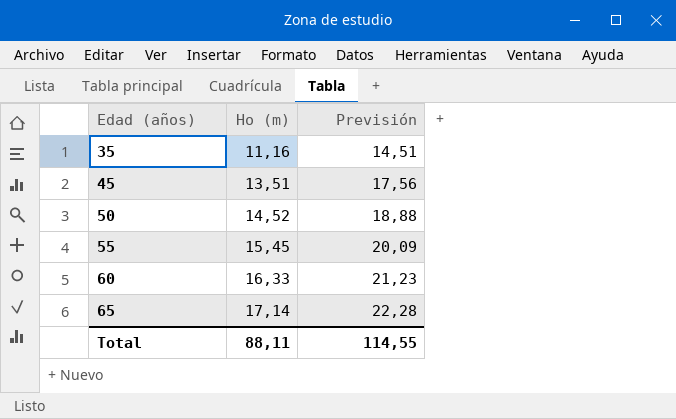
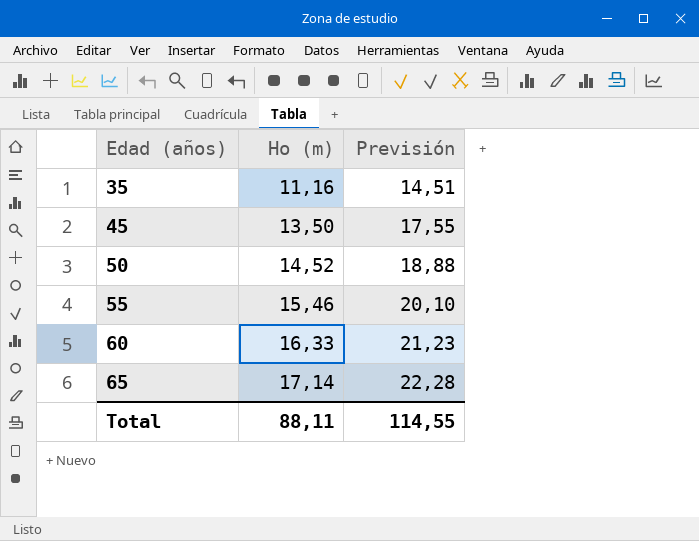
45 | Ho (m): 13,51 -> 13,50
45 | Previsión: 17,56 -> 17,55
55 | Ho (m): 15,45 -> 15,46
55 | Previsión: 20,09 -> 20,10

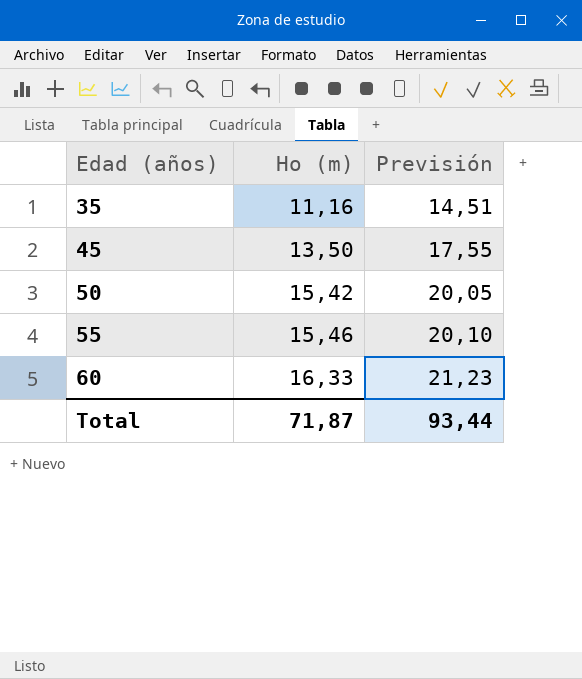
row 65: 17,14 | 22,28 -> none
50 | Ho (m): 14,52 -> 15,42
50 | Previsión: 18,88 -> 20,05
Total | Ho (m): 88,11 -> 71,87
Total | Previsión: 114,55 -> 93,44

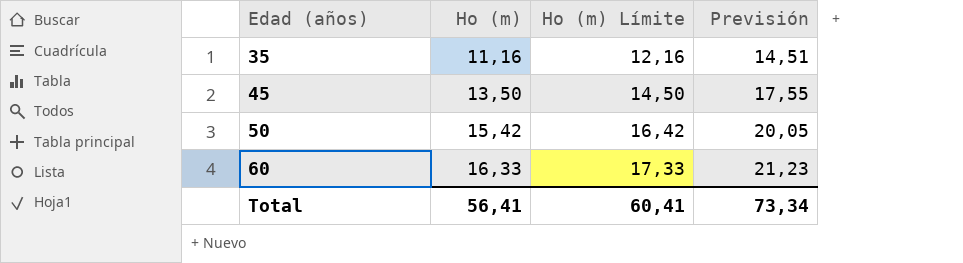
column Ho (m) Límite | formula: none -> [Ho (m)] + 1
row 55: 15,46 | 20,10 -> none
Total | Ho (m): 71,87 -> 56,41
Total | Previsión: 93,44 -> 73,34

